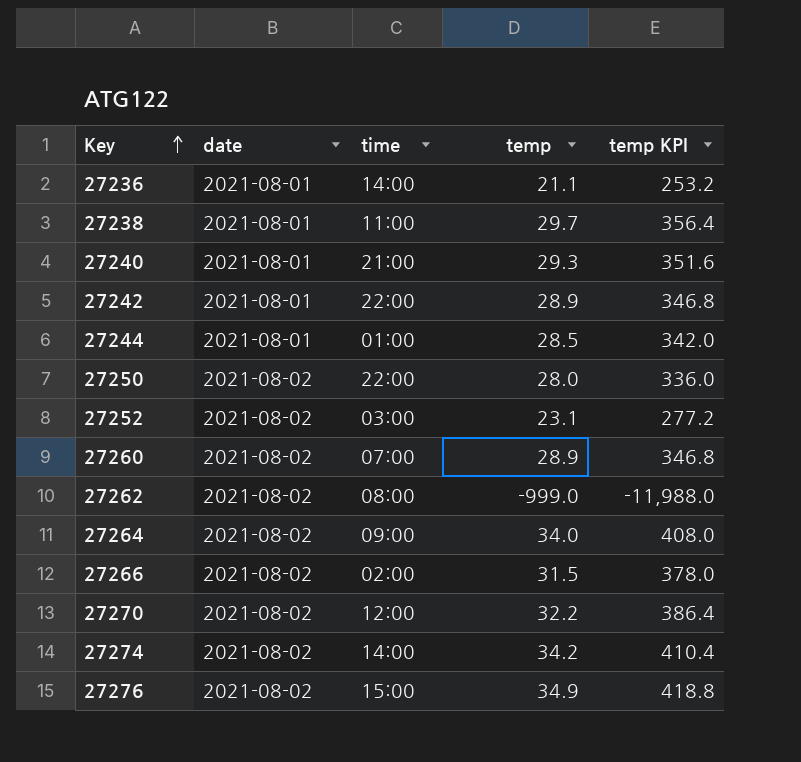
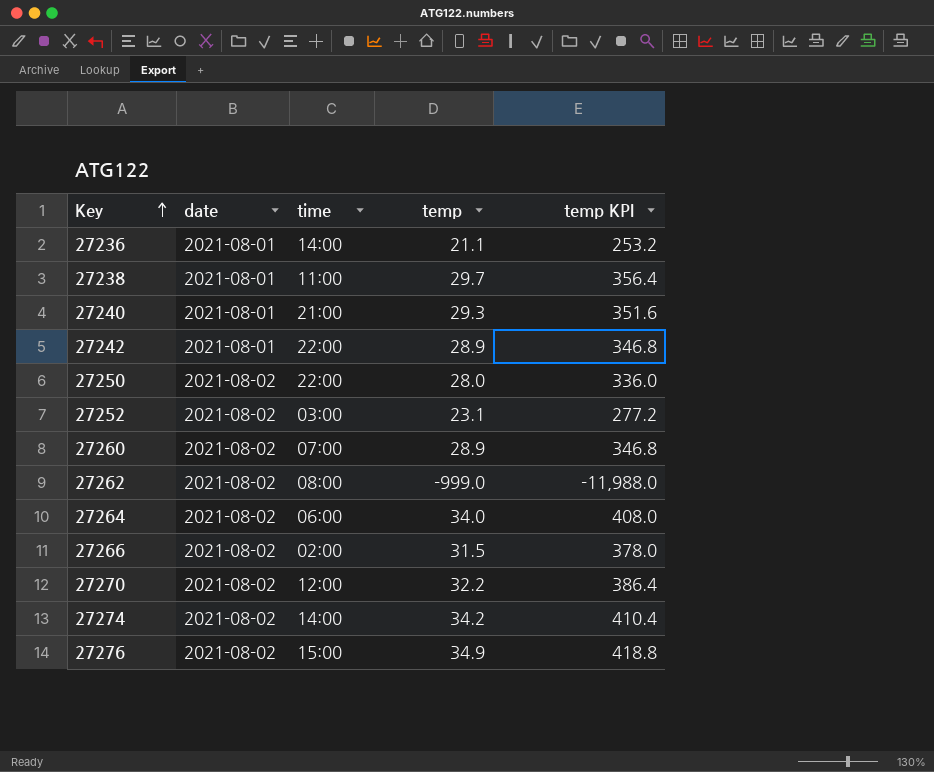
row 27244: 2021-08-01 | 01:00 | 28.5 | 342.0 -> none
27264 | time: 09:00 -> 06:00

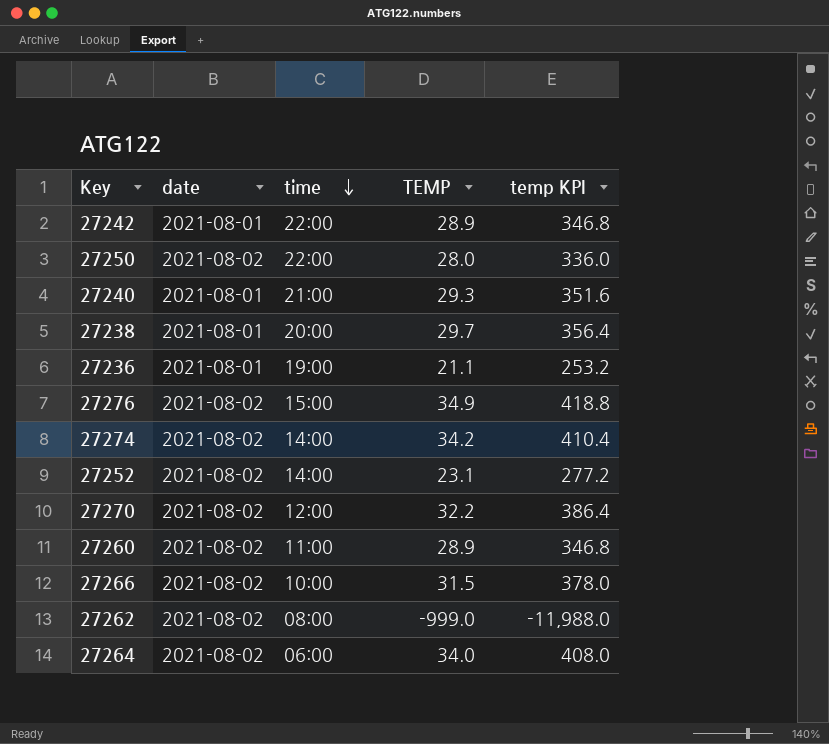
row order: Key ascending -> time descending
column name: temp -> TEMP
27238 | time: 11:00 -> 20:00
27236 | time: 14:00 -> 19:00
27252 | time: 03:00 -> 14:00
27260 | time: 07:00 -> 11:00
27266 | time: 02:00 -> 10:00

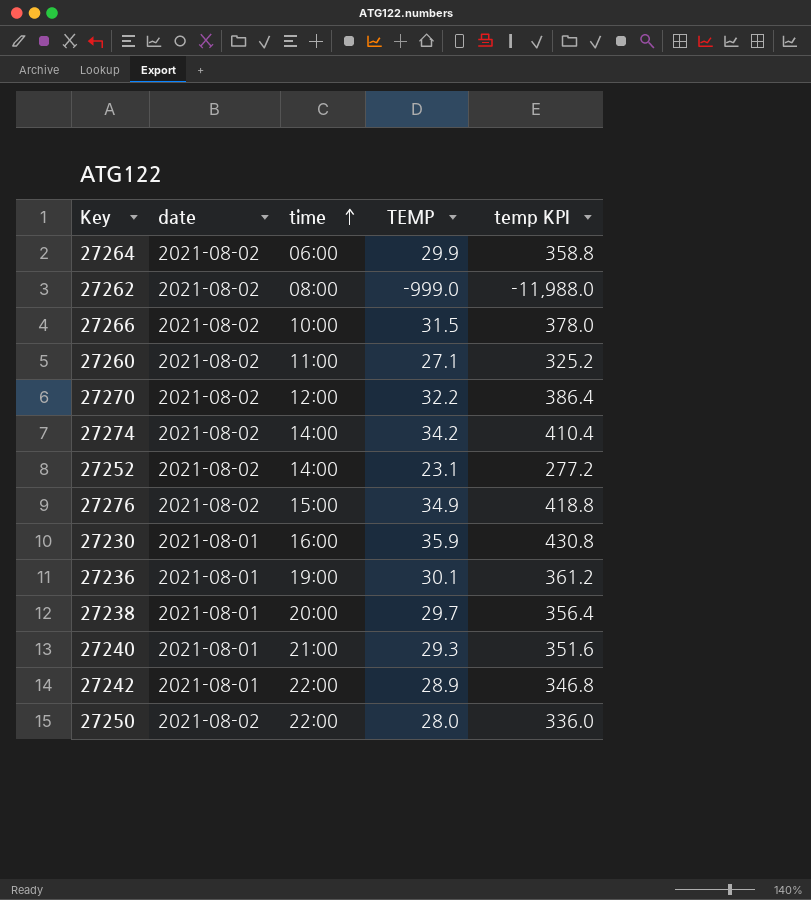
row order: time descending -> time ascending
27264 | TEMP: 34.0 -> 29.9
27264 | temp KPI: 408.0 -> 358.8
27260 | TEMP: 28.9 -> 27.1
27260 | temp KPI: 346.8 -> 325.2
row 27230: none -> 2021-08-01 | 16:00 | 35.9 | 430.8
27236 | TEMP: 21.1 -> 30.1
27236 | temp KPI: 253.2 -> 361.2

